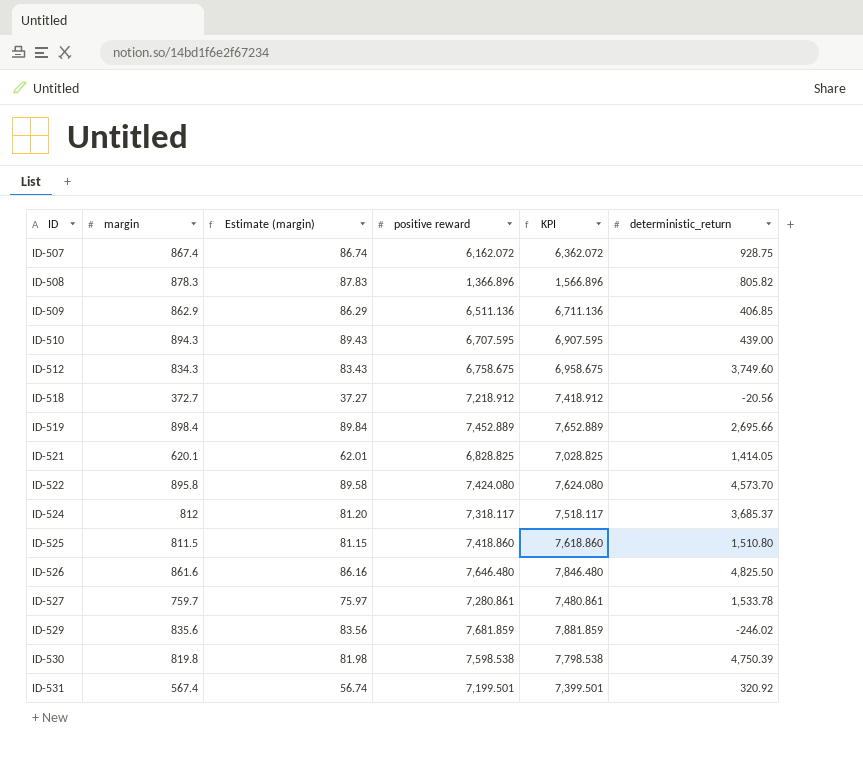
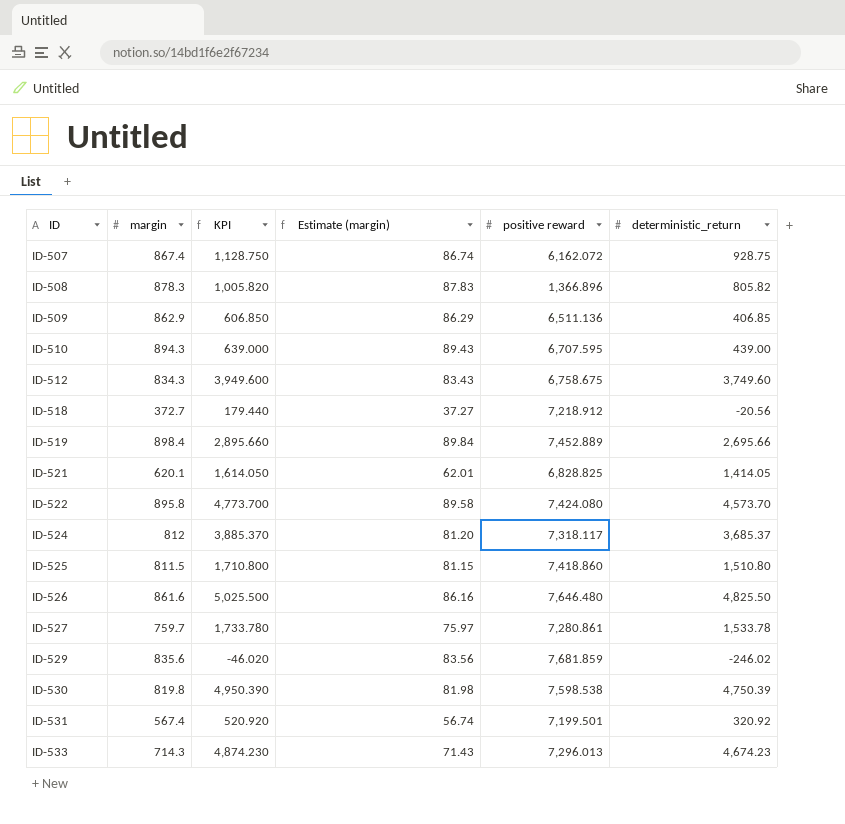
column KPI | formula: [positive reward] + 200 -> [deterministic_return] + 200
column KPI | position: 5 -> 3
row ID-533: none -> 714.3 | 4,874.230 | 71.43 | 7,296.013 | 4,674.23

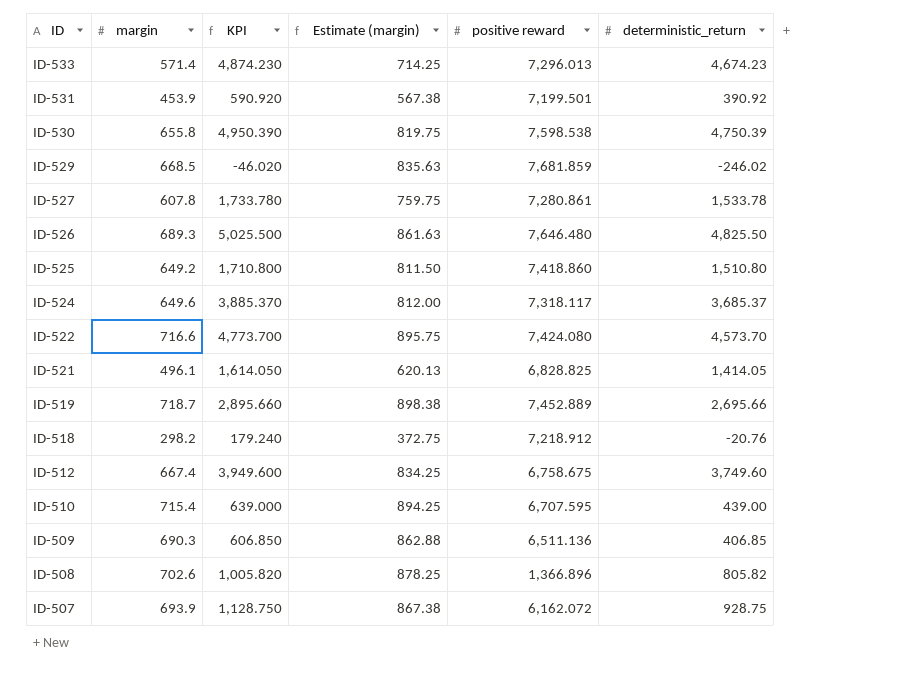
row order: ID ascending -> ID descending
column Estimate (margin) | formula: [margin] * 0.1 -> [margin] * 1.25
ID-533 | margin: 714.3 -> 571.4
ID-531 | margin: 567.4 -> 453.9
ID-531 | KPI: 520.920 -> 590.920
ID-531 | deterministic_return: 320.92 -> 390.92
ID-530 | margin: 819.8 -> 655.8
ID-529 | margin: 835.6 -> 668.5
ID-527 | margin: 759.7 -> 607.8
ID-526 | margin: 861.6 -> 689.3
ID-525 | margin: 811.5 -> 649.2
ID-524 | margin: 812 -> 649.6
ID-522 | margin: 895.8 -> 716.6
ID-521 | margin: 620.1 -> 496.1
ID-519 | margin: 898.4 -> 718.7
ID-518 | margin: 372.7 -> 298.2
ID-518 | KPI: 179.440 -> 179.240
ID-518 | deterministic_return: -20.56 -> -20.76
ID-512 | margin: 834.3 -> 667.4
ID-510 | margin: 894.3 -> 715.4
ID-509 | margin: 862.9 -> 690.3
ID-508 | margin: 878.3 -> 702.6
ID-507 | margin: 867.4 -> 693.9

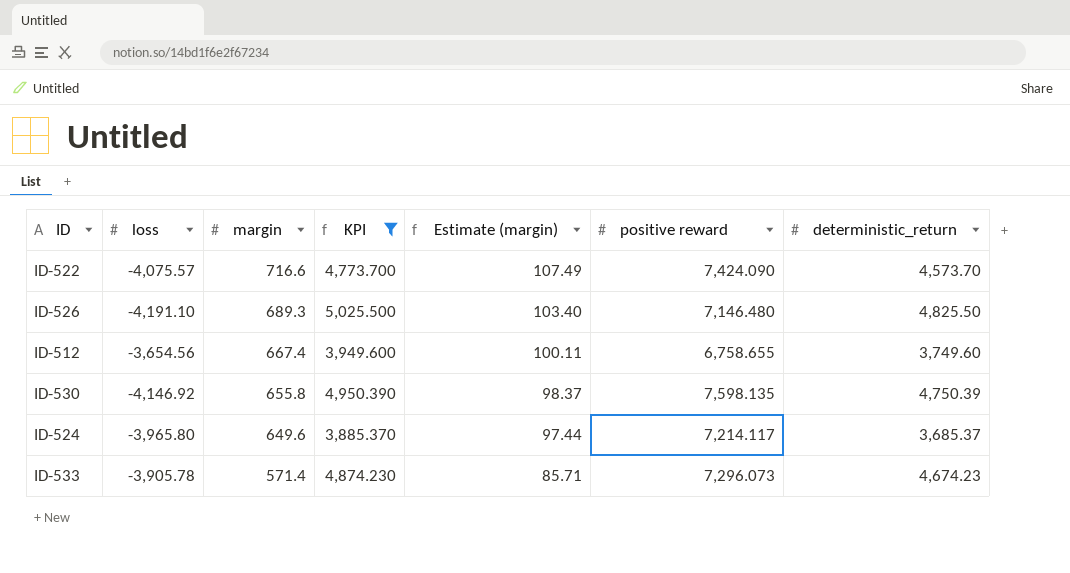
filter: none -> KPI >= 3,885.370
row order: ID descending -> margin descending
column loss | position: none -> 2
column Estimate (margin) | formula: [margin] * 1.25 -> [margin] * 0.15
ID-522 | positive reward: 7,424.080 -> 7,424.090
ID-526 | positive reward: 7,646.480 -> 7,146.480
ID-512 | positive reward: 6,758.675 -> 6,758.655
ID-530 | positive reward: 7,598.538 -> 7,598.135
ID-524 | positive reward: 7,318.117 -> 7,214.117
ID-533 | positive reward: 7,296.013 -> 7,296.073

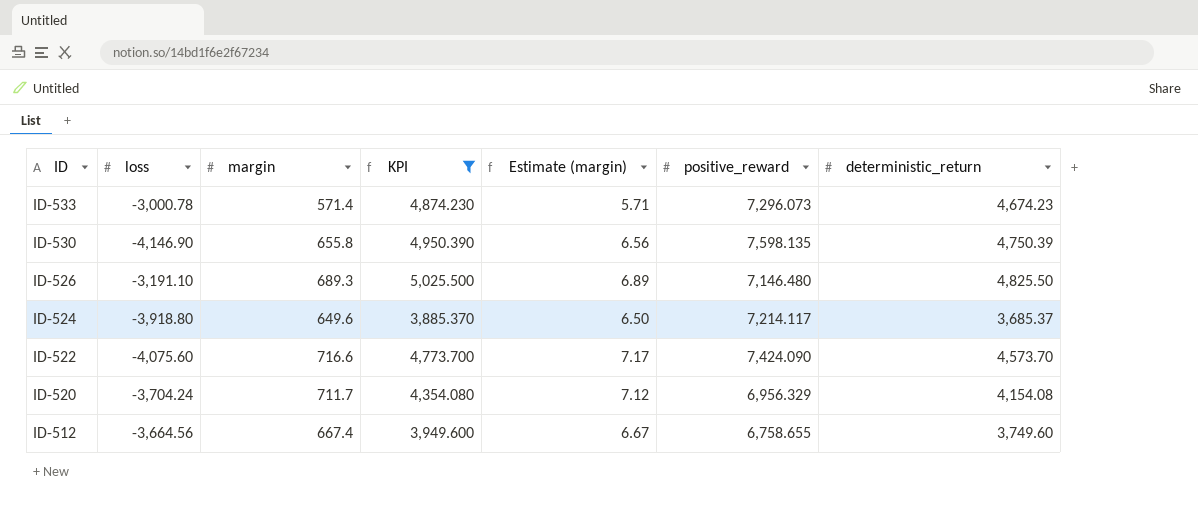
row order: margin descending -> ID descending
column Estimate (margin) | formula: [margin] * 0.15 -> [margin] * 0.01
column name: positive reward -> positive_reward
ID-533 | loss: -3,905.78 -> -3,000.78
ID-530 | loss: -4,146.92 -> -4,146.90
ID-526 | loss: -4,191.10 -> -3,191.10
ID-524 | loss: -3,965.80 -> -3,918.80
ID-522 | loss: -4,075.57 -> -4,075.60
row ID-520: none -> -3,704.24 | 711.7 | 4,354.080 | 7.12 | 6,956.329 | 4,154.08
ID-512 | loss: -3,654.56 -> -3,664.56

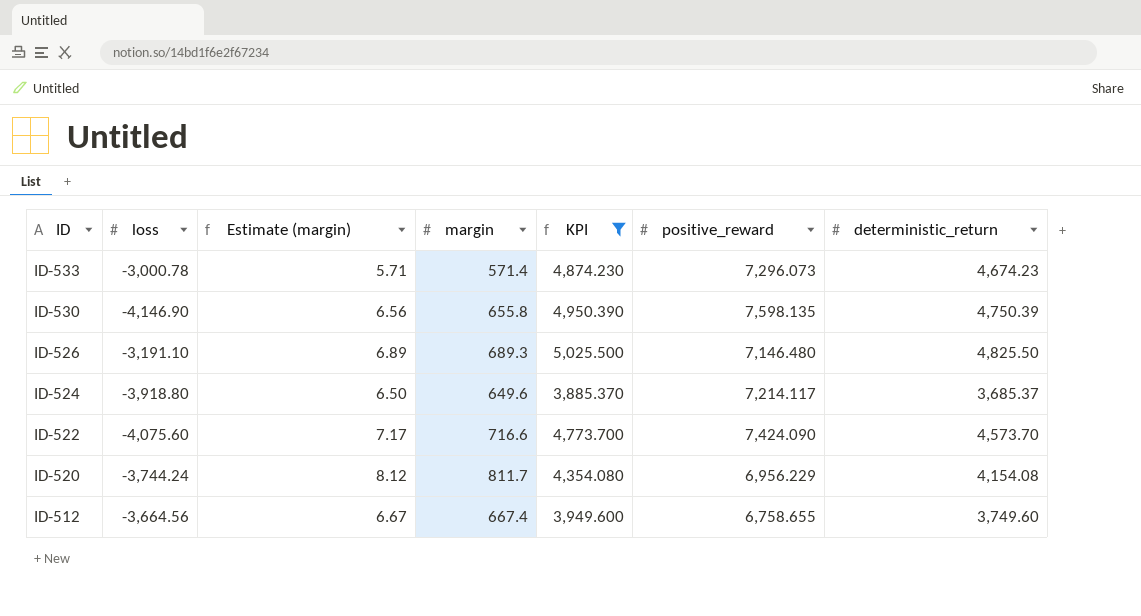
column Estimate (margin) | position: 5 -> 3
ID-520 | loss: -3,704.24 -> -3,744.24
ID-520 | Estimate (margin): 7.12 -> 8.12
ID-520 | margin: 711.7 -> 811.7
ID-520 | positive_reward: 6,956.329 -> 6,956.229

